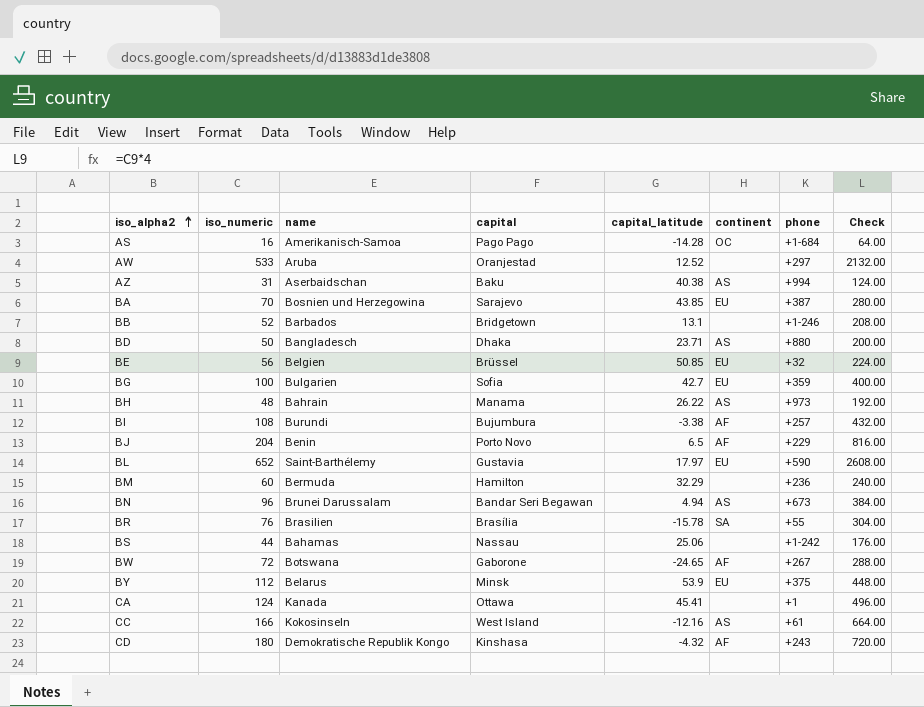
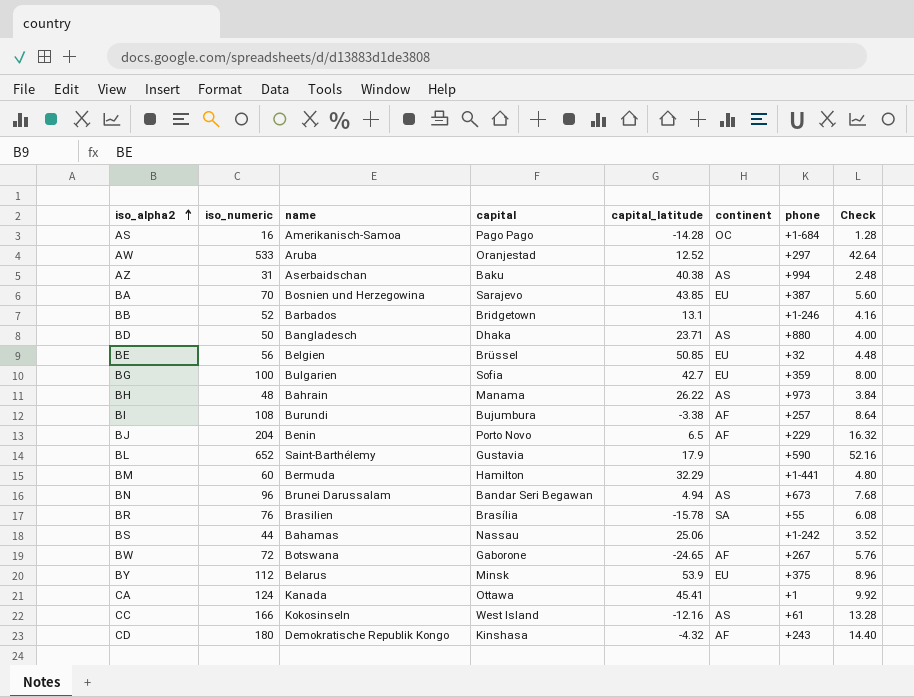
column Check | formula: [iso_numeric] * 4 -> [iso_numeric] * 0.08
BL | capital_latitude: 17.97 -> 17.9
BL | continent: EU -> none
BM | phone: +236 -> +1-441

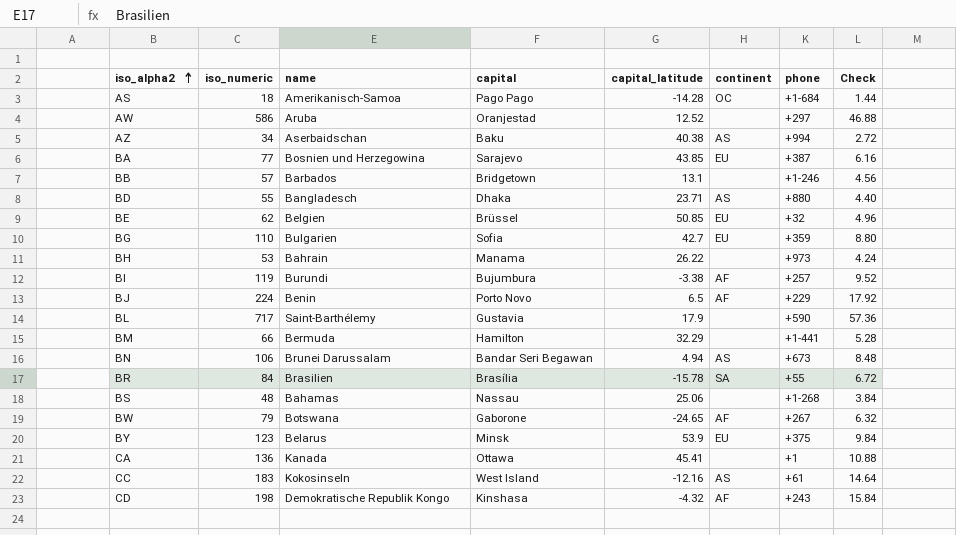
AS | iso_numeric: 16 -> 18
AS | Check: 1.28 -> 1.44
AW | iso_numeric: 533 -> 586
AW | Check: 42.64 -> 46.88
AZ | iso_numeric: 31 -> 34
AZ | Check: 2.48 -> 2.72
BA | iso_numeric: 70 -> 77
BA | Check: 5.60 -> 6.16
BB | iso_numeric: 52 -> 57
BB | Check: 4.16 -> 4.56
BD | iso_numeric: 50 -> 55
BD | Check: 4.00 -> 4.40
BE | iso_numeric: 56 -> 62
BE | Check: 4.48 -> 4.96
BG | iso_numeric: 100 -> 110
BG | Check: 8.00 -> 8.80
BH | iso_numeric: 48 -> 53
BH | continent: AS -> none
BH | Check: 3.84 -> 4.24
BI | iso_numeric: 108 -> 119
BI | Check: 8.64 -> 9.52
BJ | iso_numeric: 204 -> 224
BJ | Check: 16.32 -> 17.92
BL | iso_numeric: 652 -> 717
BL | Check: 52.16 -> 57.36
BM | iso_numeric: 60 -> 66
BM | Check: 4.80 -> 5.28
BN | iso_numeric: 96 -> 106
BN | Check: 7.68 -> 8.48
BR | iso_numeric: 76 -> 84
BR | Check: 6.08 -> 6.72
BS | iso_numeric: 44 -> 48
BS | phone: +1-242 -> +1-268
BS | Check: 3.52 -> 3.84
BW | iso_numeric: 72 -> 79
BW | Check: 5.76 -> 6.32
BY | iso_numeric: 112 -> 123
BY | Check: 8.96 -> 9.84
CA | iso_numeric: 124 -> 136
CA | Check: 9.92 -> 10.88
CC | iso_numeric: 166 -> 183
CC | Check: 13.28 -> 14.64
CD | iso_numeric: 180 -> 198
CD | Check: 14.40 -> 15.84

